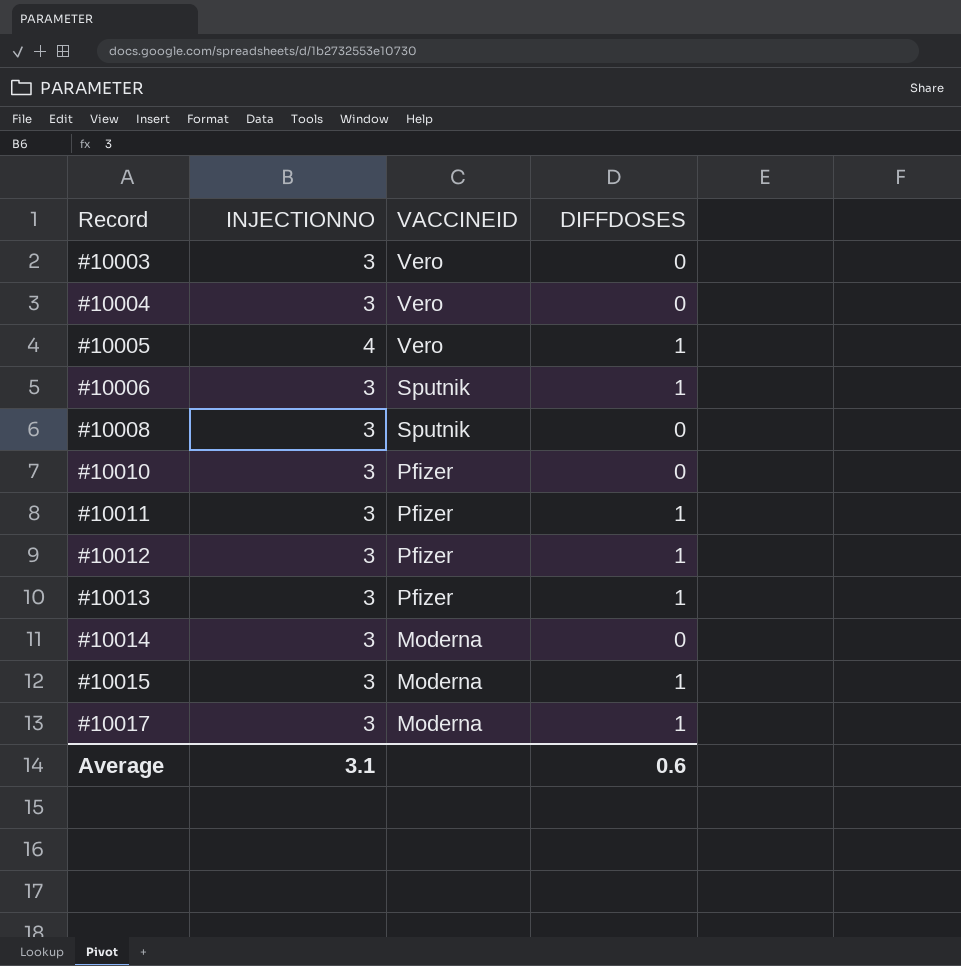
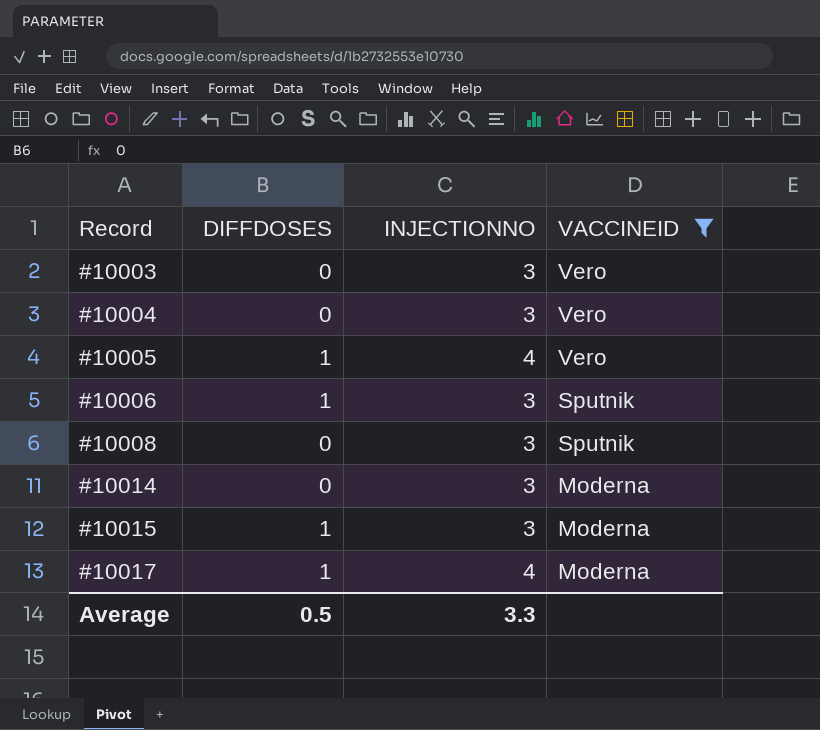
filter: none -> VACCINEID != Pfizer
column DIFFDOSES | position: 4 -> 2
#10017 | INJECTIONNO: 3 -> 4
Average | DIFFDOSES: 0.6 -> 0.5
Average | INJECTIONNO: 3.1 -> 3.3

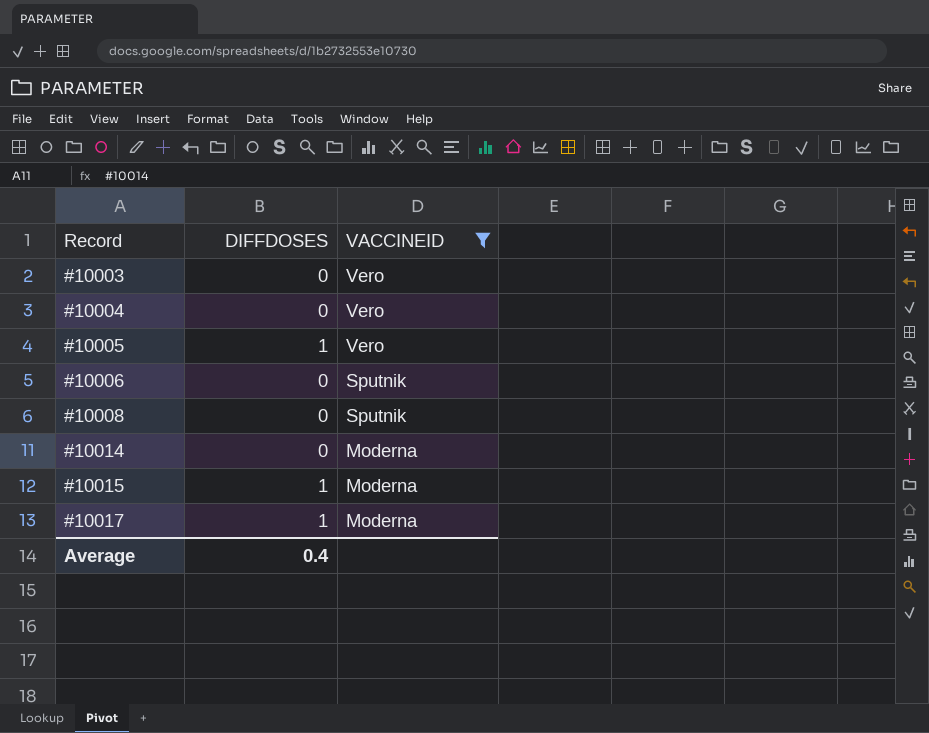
column INJECTIONNO | position: 3 -> none
#10006 | DIFFDOSES: 1 -> 0
Average | DIFFDOSES: 0.5 -> 0.4

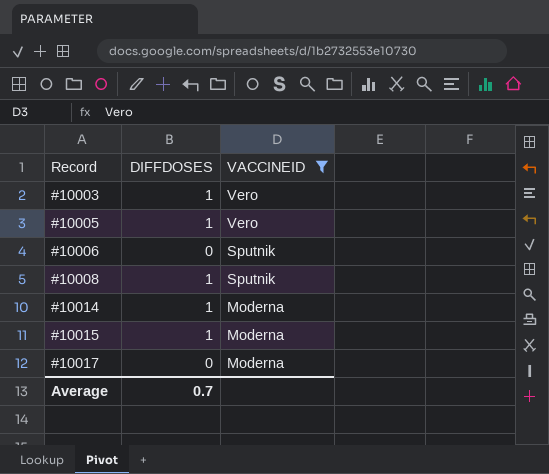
row #10004: 0 | Vero -> none
#10003 | DIFFDOSES: 0 -> 1
#10008 | DIFFDOSES: 0 -> 1
#10014 | DIFFDOSES: 0 -> 1
#10017 | DIFFDOSES: 1 -> 0
Average | DIFFDOSES: 0.4 -> 0.7

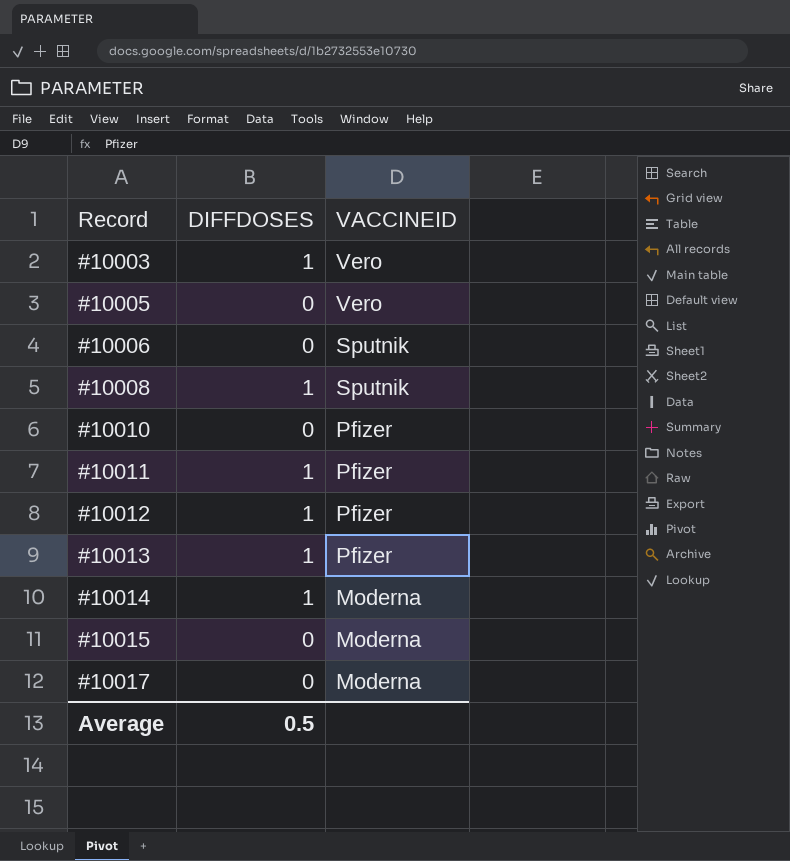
filter: VACCINEID != Pfizer -> none
#10005 | DIFFDOSES: 1 -> 0
#10015 | DIFFDOSES: 1 -> 0
Average | DIFFDOSES: 0.7 -> 0.5

